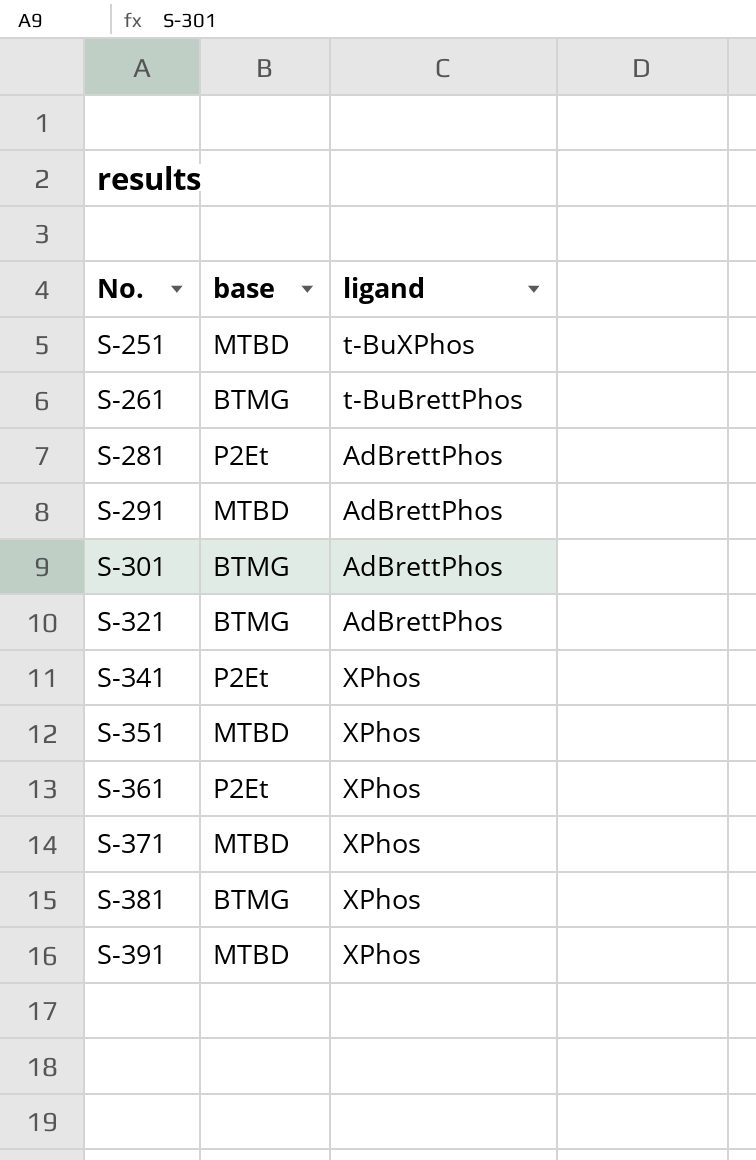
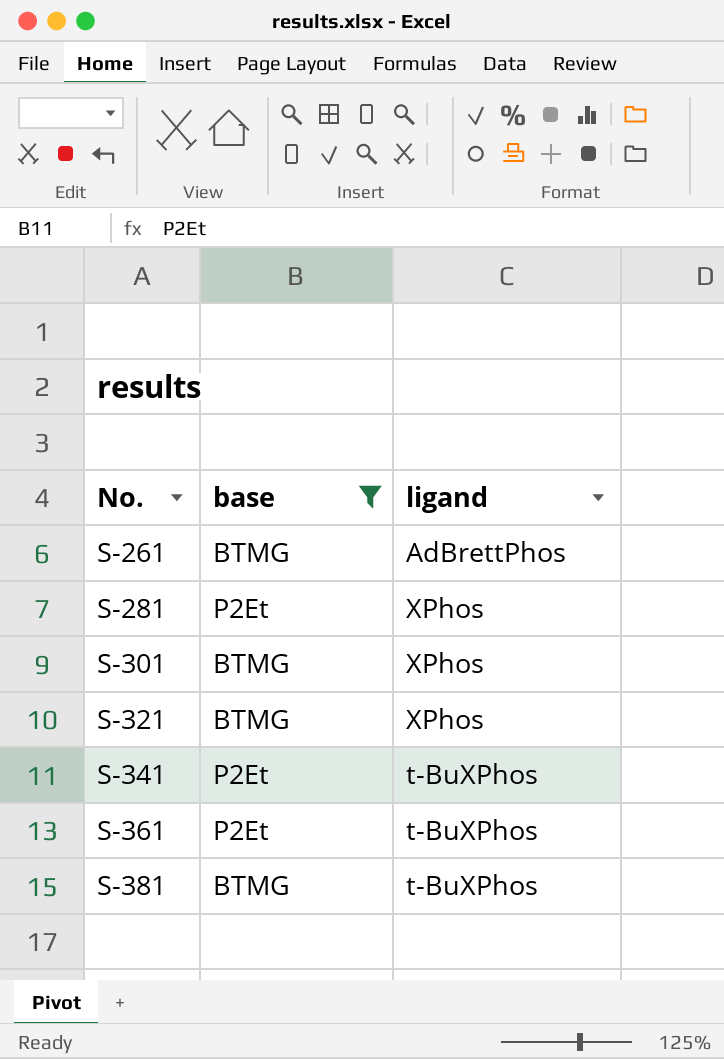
filter: none -> base != MTBD
S-261 | ligand: t-BuBrettPhos -> AdBrettPhos
S-281 | ligand: AdBrettPhos -> XPhos
S-301 | ligand: AdBrettPhos -> XPhos
S-321 | ligand: AdBrettPhos -> XPhos
S-341 | ligand: XPhos -> t-BuXPhos
S-361 | ligand: XPhos -> t-BuXPhos
S-381 | ligand: XPhos -> t-BuXPhos

